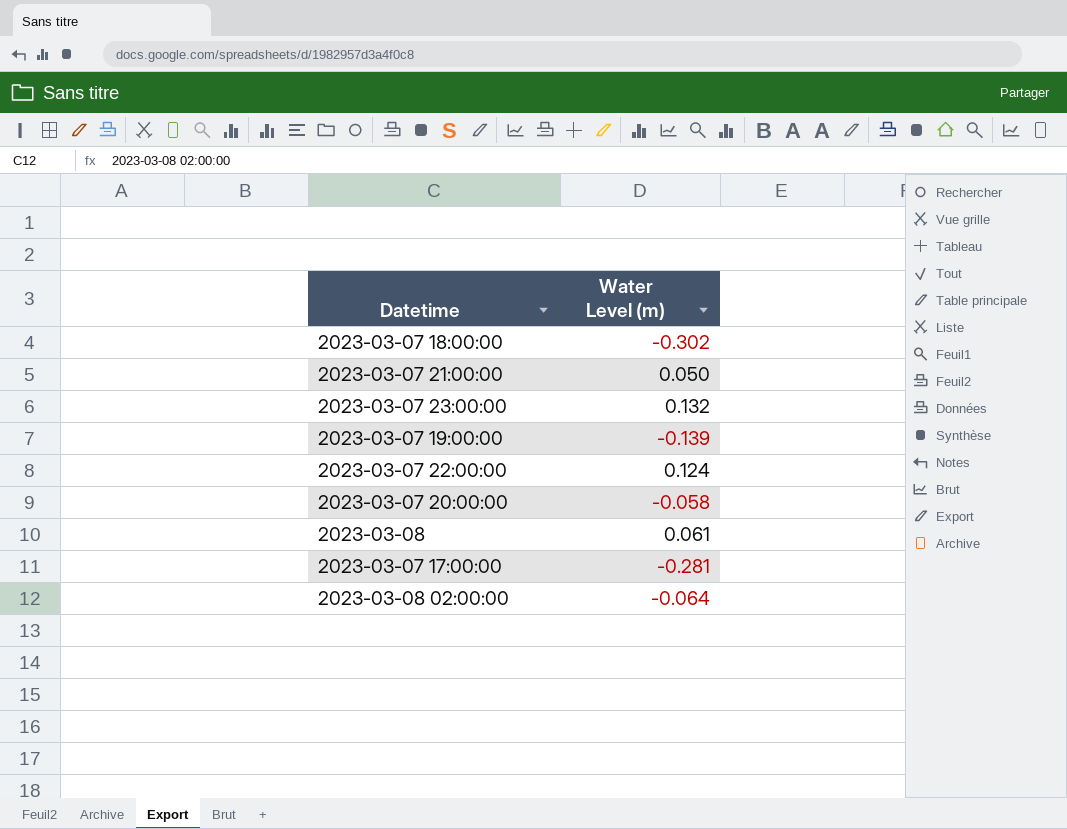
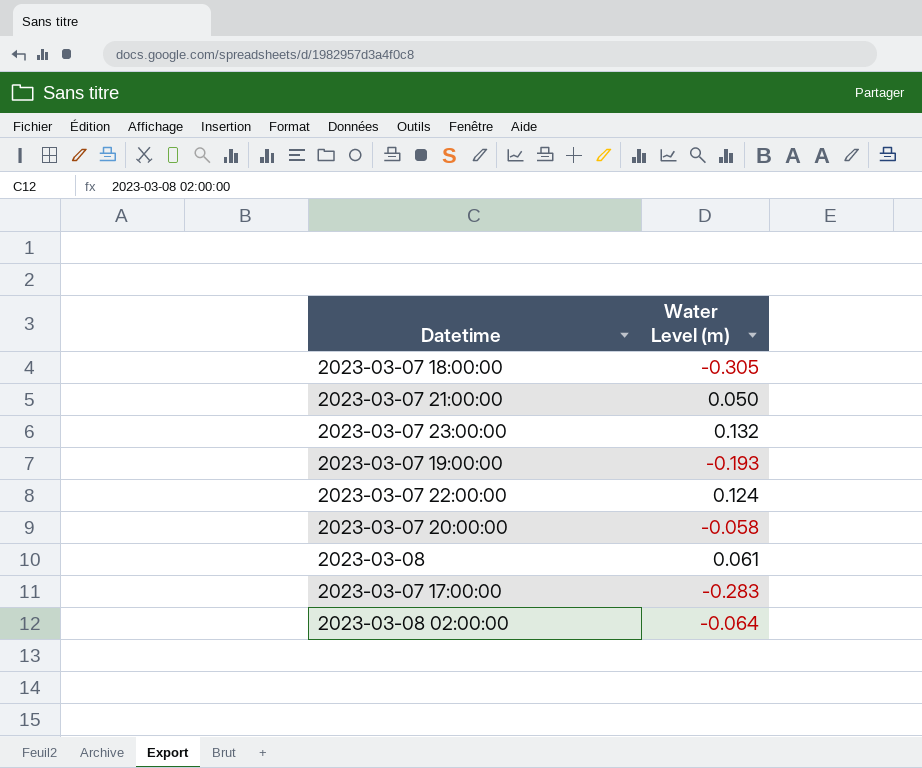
2023-03-07 18:00:00 | Water Level (m): -0.302 -> -0.305
2023-03-07 19:00:00 | Water Level (m): -0.139 -> -0.193
2023-03-07 17:00:00 | Water Level (m): -0.281 -> -0.283

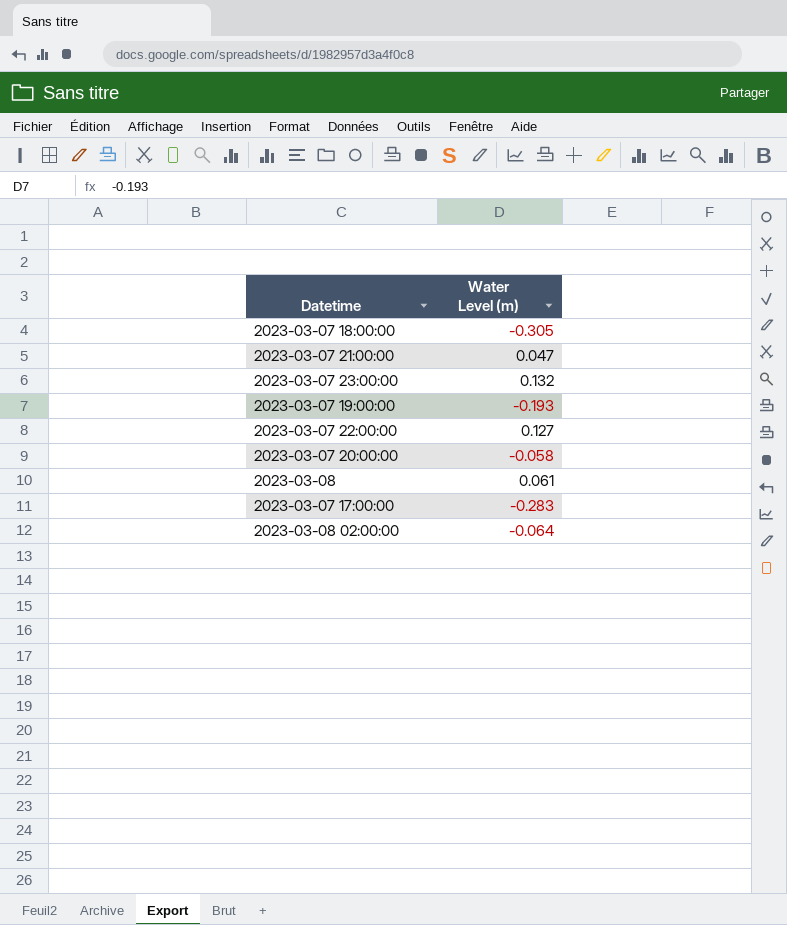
2023-03-07 21:00:00 | Water Level (m): 0.050 -> 0.047
2023-03-07 22:00:00 | Water Level (m): 0.124 -> 0.127

